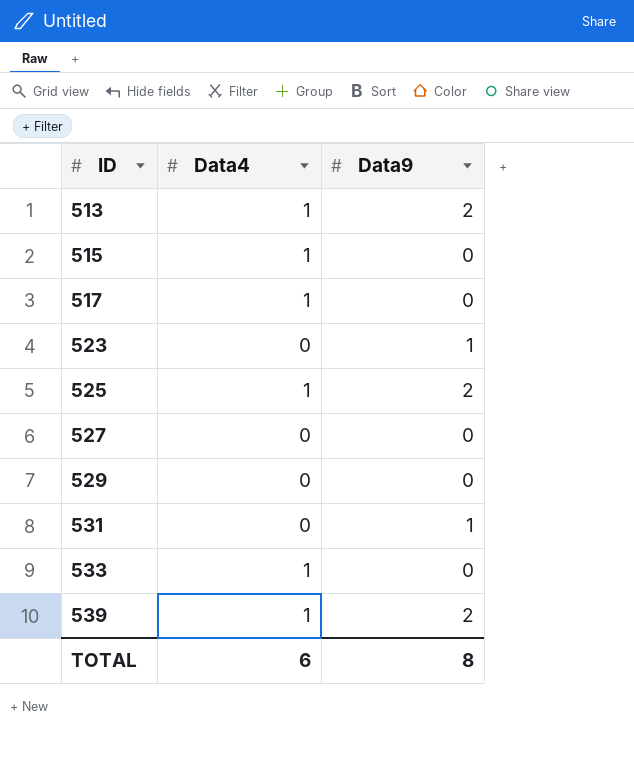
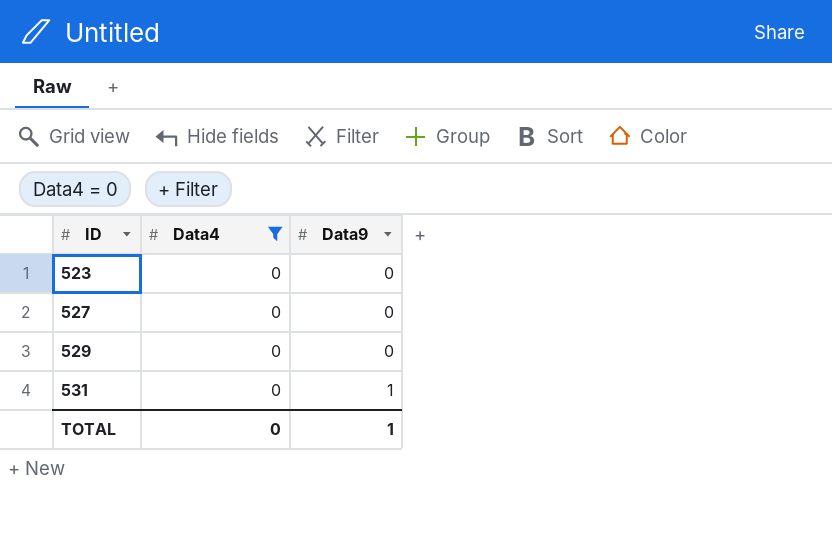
filter: none -> Data4 = 0
523 | Data9: 1 -> 0
TOTAL | Data4: 6 -> 0
TOTAL | Data9: 8 -> 1

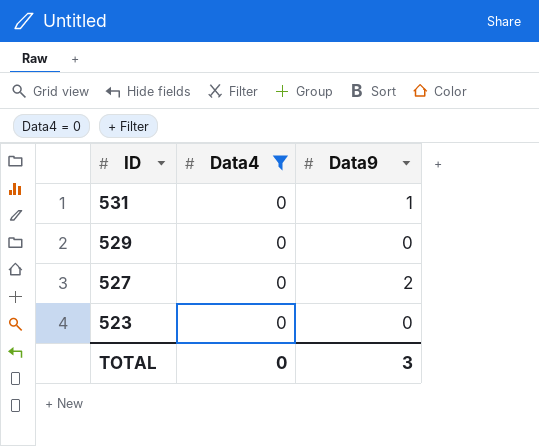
row order: ID ascending -> ID descending
527 | Data9: 0 -> 2
TOTAL | Data9: 1 -> 3

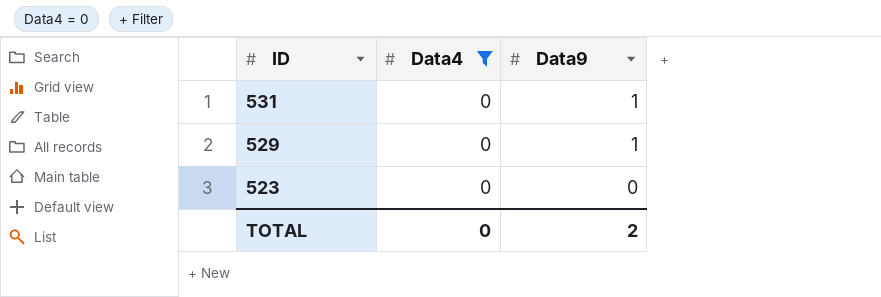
row 527: 0 | 2 -> none
529 | Data9: 0 -> 1
TOTAL | Data9: 3 -> 2

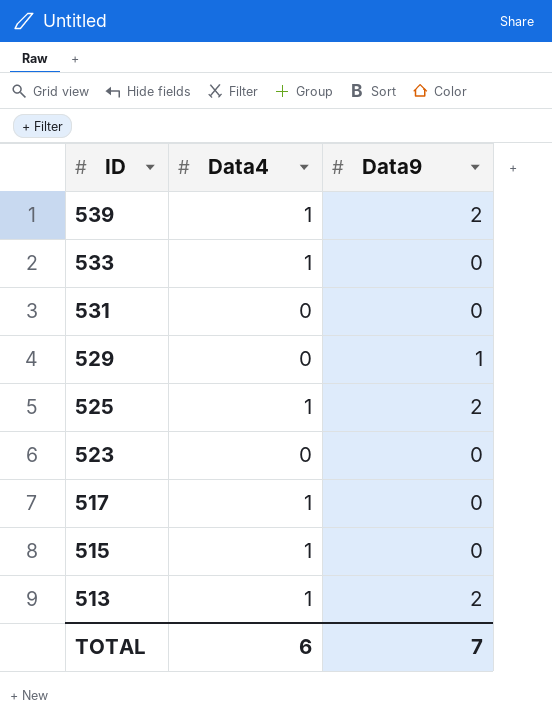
filter: Data4 = 0 -> none
531 | Data9: 1 -> 0
TOTAL | Data4: 0 -> 6
TOTAL | Data9: 2 -> 7

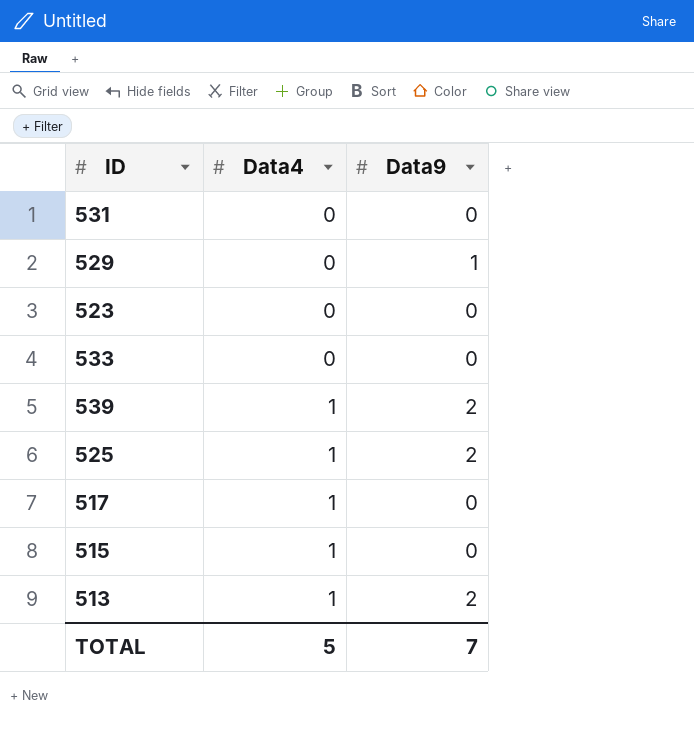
row order: ID descending -> Data4 ascending
533 | Data4: 1 -> 0
TOTAL | Data4: 6 -> 5

